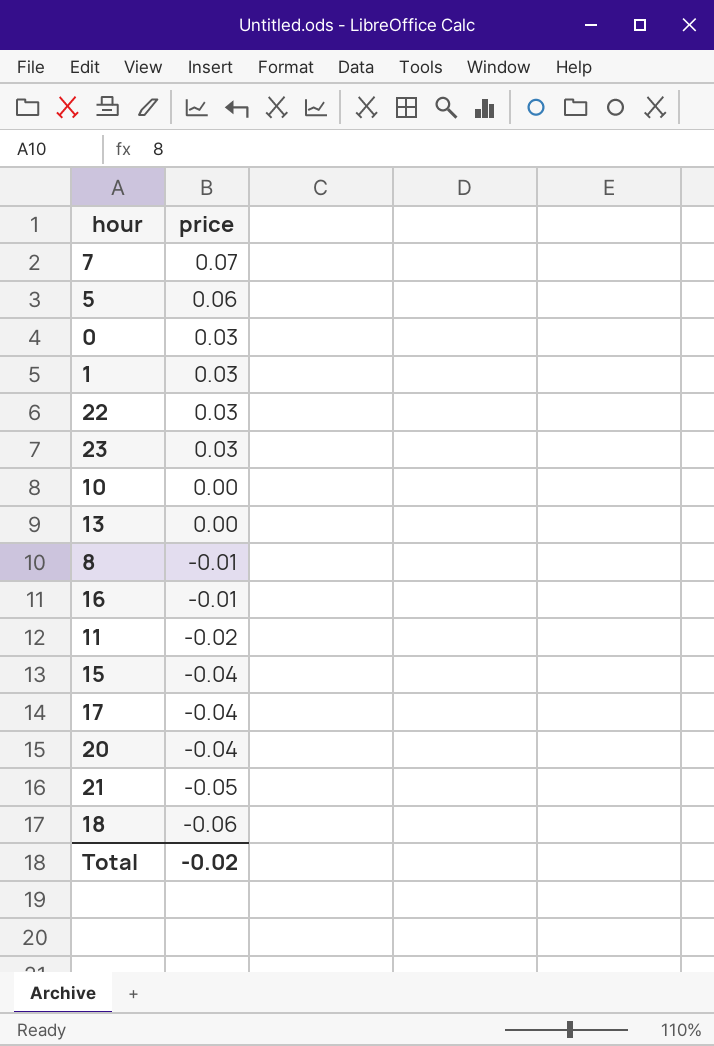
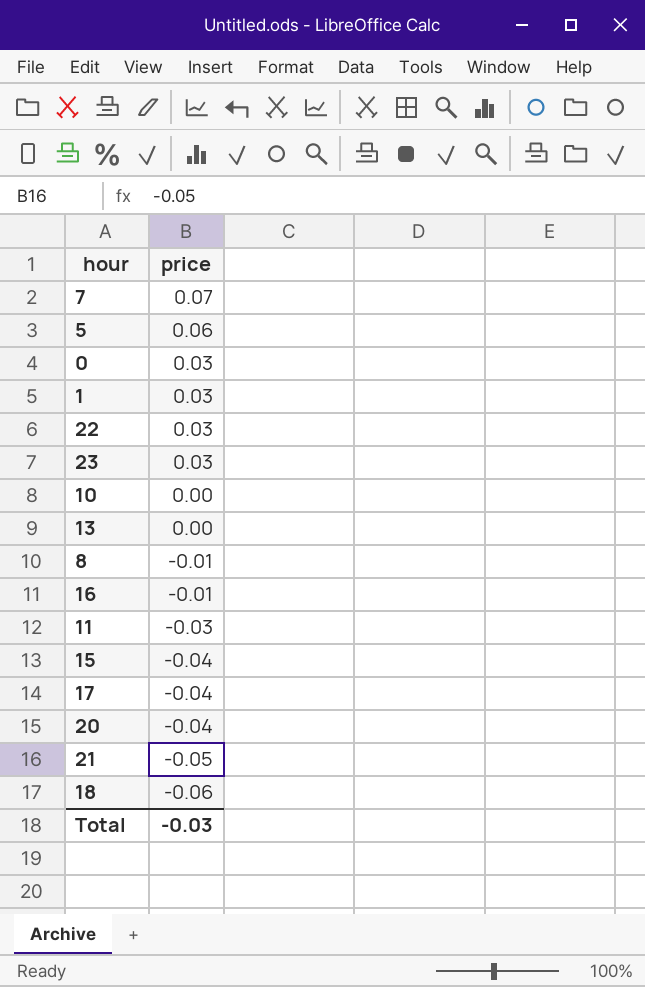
11 | price: -0.02 -> -0.03
Total | price: -0.02 -> -0.03

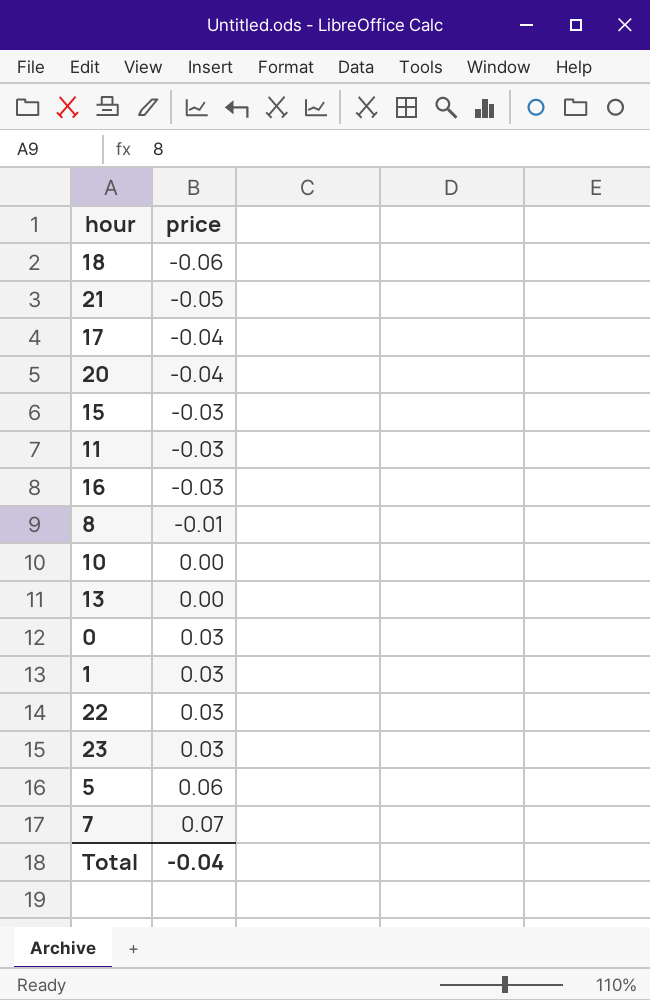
row order: price descending -> price ascending
15 | price: -0.04 -> -0.03
16 | price: -0.01 -> -0.03
Total | price: -0.03 -> -0.04

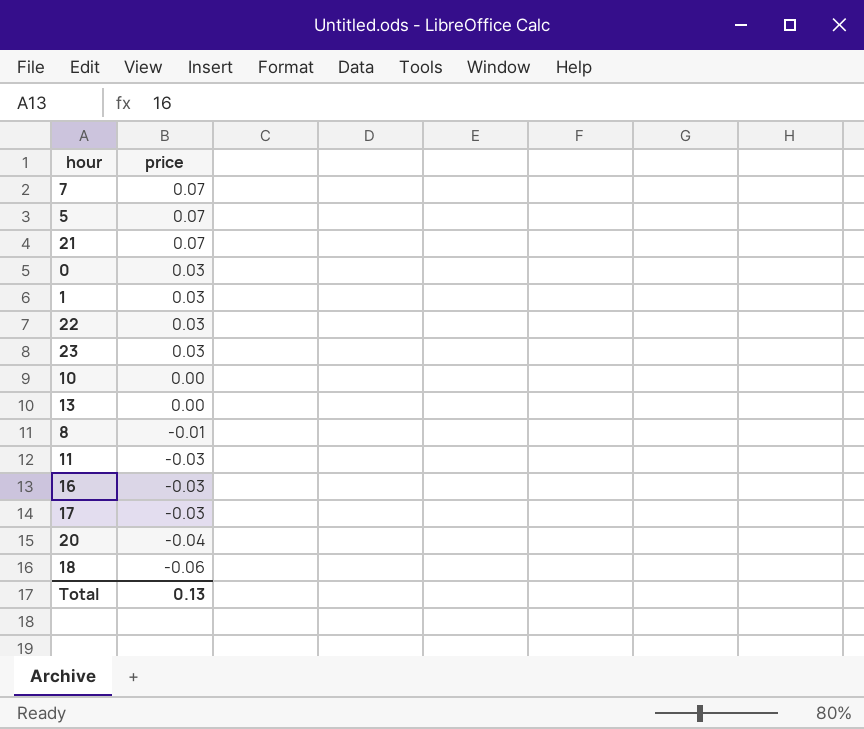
row order: price ascending -> price descending
row 15: -0.03 -> none
5 | price: 0.06 -> 0.07
21 | price: -0.05 -> 0.07
17 | price: -0.04 -> -0.03
Total | price: -0.04 -> 0.13

